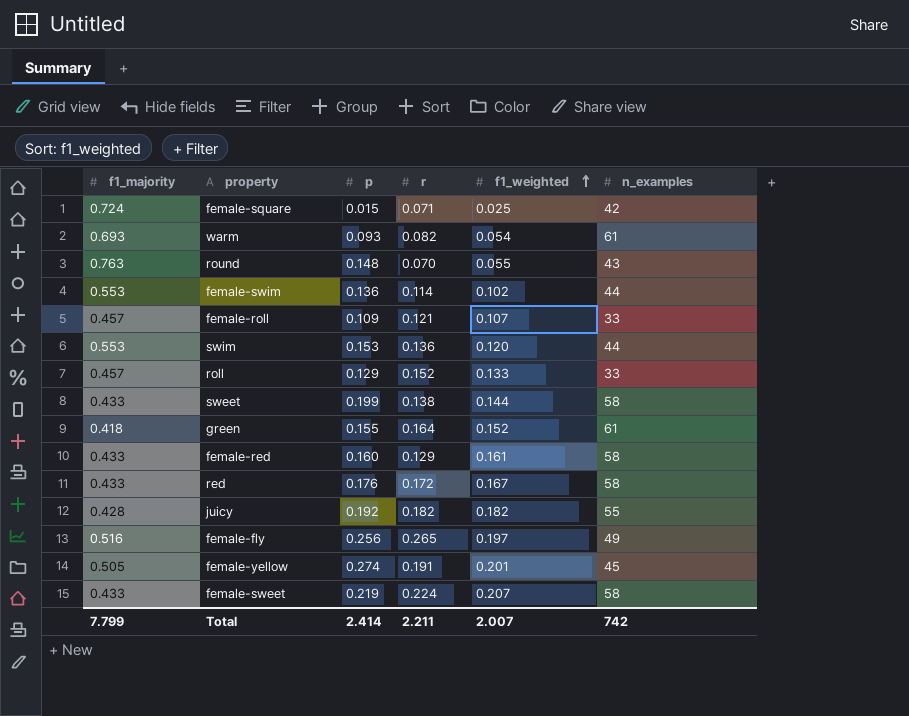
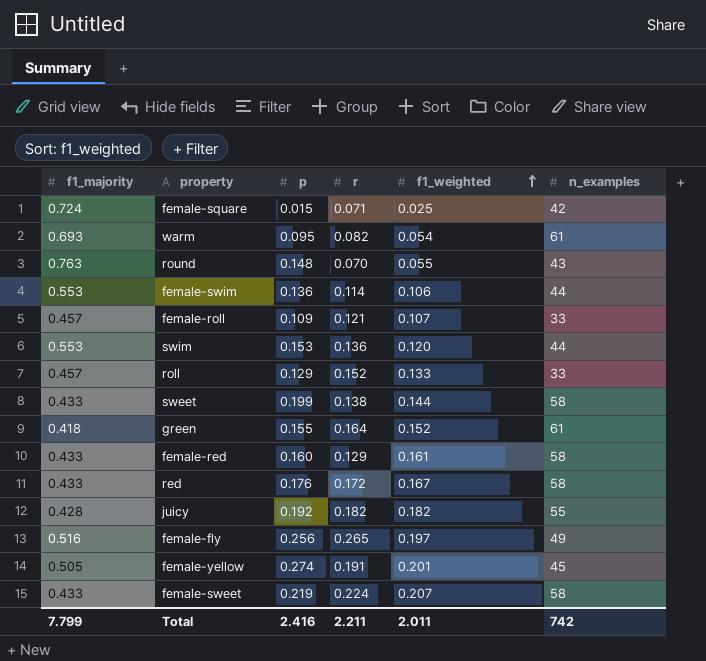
warm | p: 0.093 -> 0.095
female-swim | f1_weighted: 0.102 -> 0.106
Total | p: 2.414 -> 2.416
Total | f1_weighted: 2.007 -> 2.011

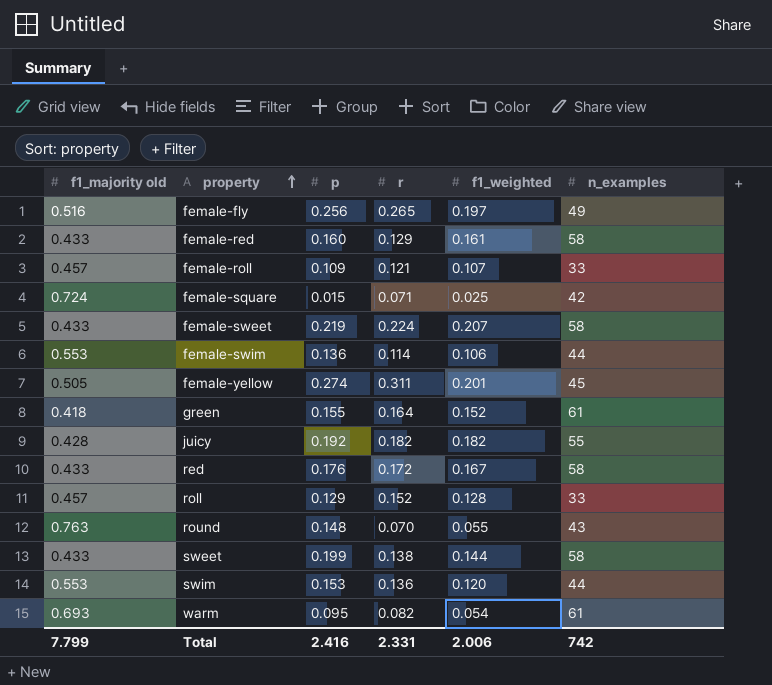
row order: f1_weighted ascending -> property ascending
column name: f1_majority -> f1_majority old
female-yellow | r: 0.191 -> 0.311
roll | f1_weighted: 0.133 -> 0.128
Total | r: 2.211 -> 2.331
Total | f1_weighted: 2.011 -> 2.006

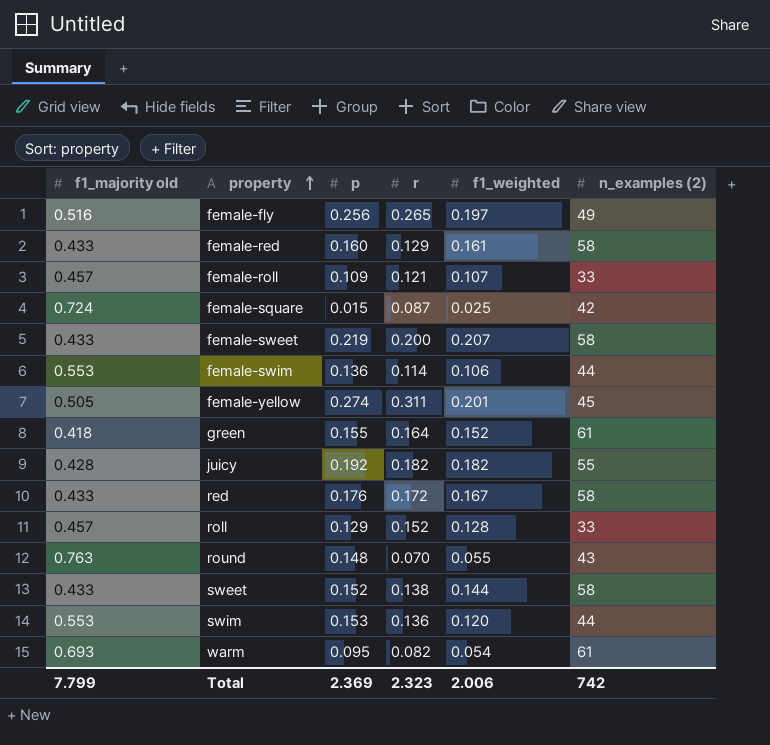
column name: n_examples -> n_examples (2)
female-square | r: 0.071 -> 0.087
female-sweet | r: 0.224 -> 0.200
sweet | p: 0.199 -> 0.152
Total | p: 2.416 -> 2.369
Total | r: 2.331 -> 2.323

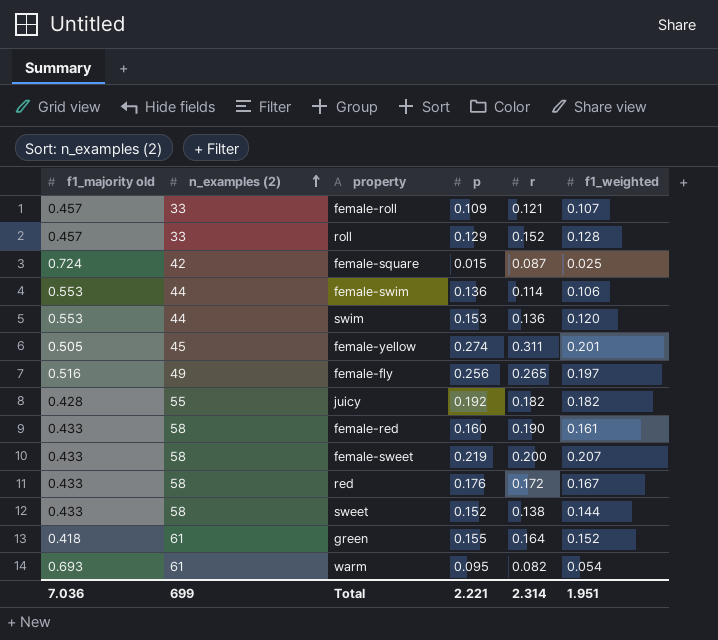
row order: property ascending -> n_examples (2) ascending
column n_examples (2) | position: 6 -> 2
row round: 0.763 | 0.148 | 0.070 | 0.055 | 43 -> none
female-red | r: 0.129 -> 0.190
Total | f1_majority old: 7.799 -> 7.036
Total | n_examples (2): 742 -> 699
Total | p: 2.369 -> 2.221
Total | r: 2.323 -> 2.314
Total | f1_weighted: 2.006 -> 1.951

